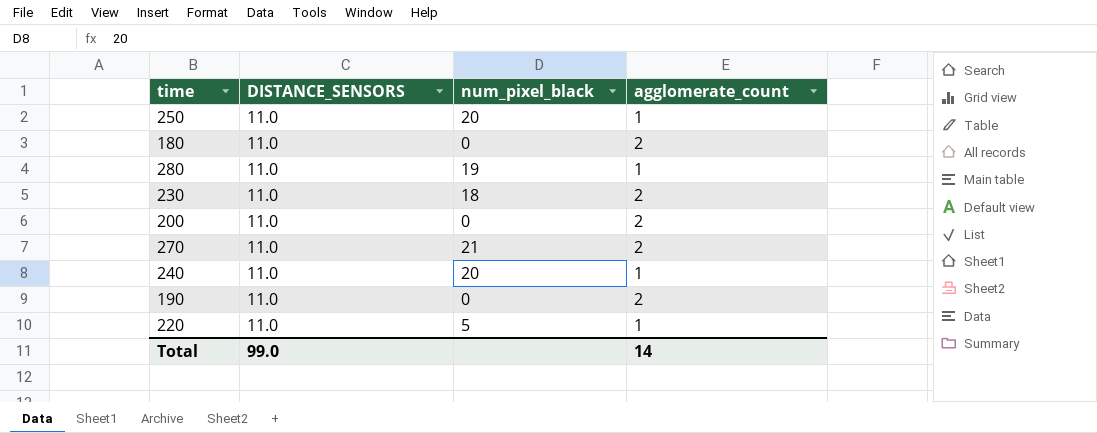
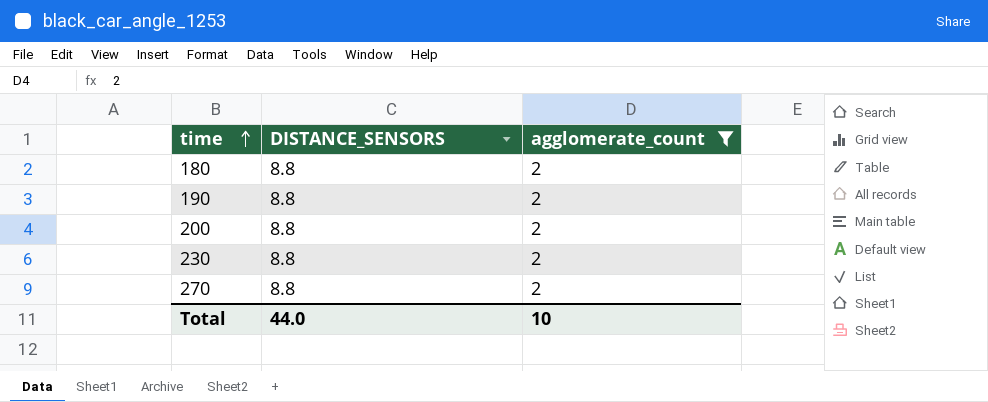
filter: none -> agglomerate_count = 2
row order: none -> time ascending
column num_pixel_black | position: 3 -> none
180 | DISTANCE_SENSORS: 11.0 -> 8.8
190 | DISTANCE_SENSORS: 11.0 -> 8.8
200 | DISTANCE_SENSORS: 11.0 -> 8.8
230 | DISTANCE_SENSORS: 11.0 -> 8.8
270 | DISTANCE_SENSORS: 11.0 -> 8.8
Total | DISTANCE_SENSORS: 99.0 -> 44.0
Total | agglomerate_count: 14 -> 10

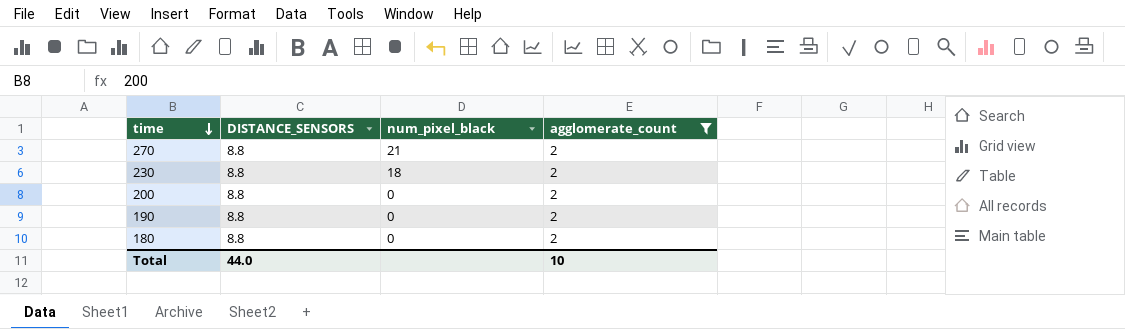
row order: time ascending -> time descending
column num_pixel_black | position: none -> 3

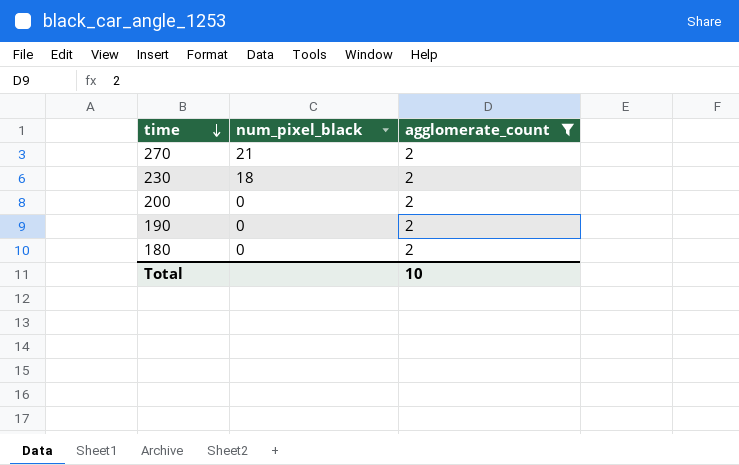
column DISTANCE_SENSORS | position: 2 -> none

